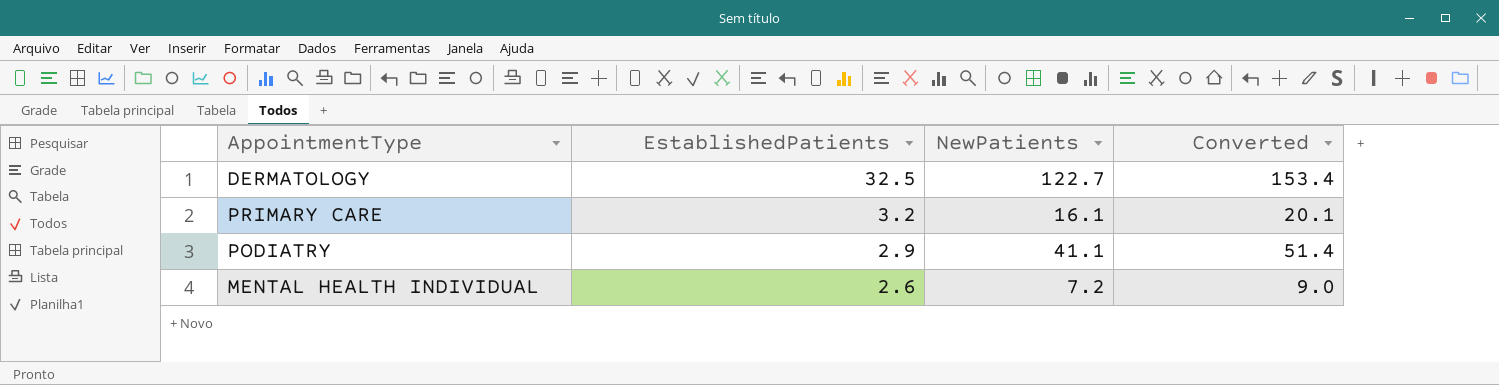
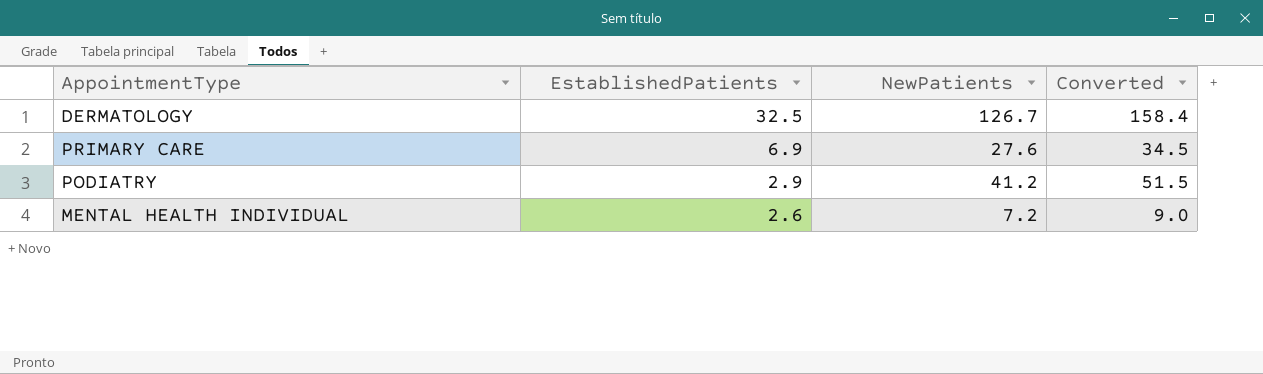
DERMATOLOGY | NewPatients: 122.7 -> 126.7
DERMATOLOGY | Converted: 153.4 -> 158.4
PRIMARY CARE | EstablishedPatients: 3.2 -> 6.9
PRIMARY CARE | NewPatients: 16.1 -> 27.6
PRIMARY CARE | Converted: 20.1 -> 34.5
PODIATRY | NewPatients: 41.1 -> 41.2
PODIATRY | Converted: 51.4 -> 51.5

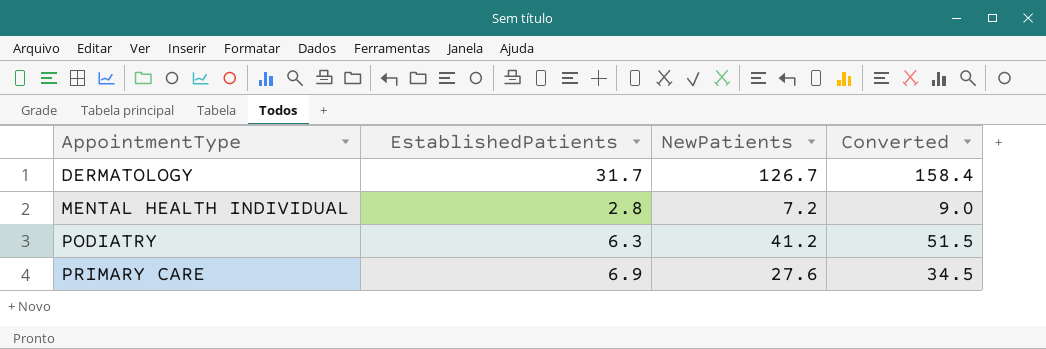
row order: EstablishedPatients descending -> AppointmentType ascending
DERMATOLOGY | EstablishedPatients: 32.5 -> 31.7
MENTAL HEALTH INDIVIDUAL | EstablishedPatients: 2.6 -> 2.8
PODIATRY | EstablishedPatients: 2.9 -> 6.3

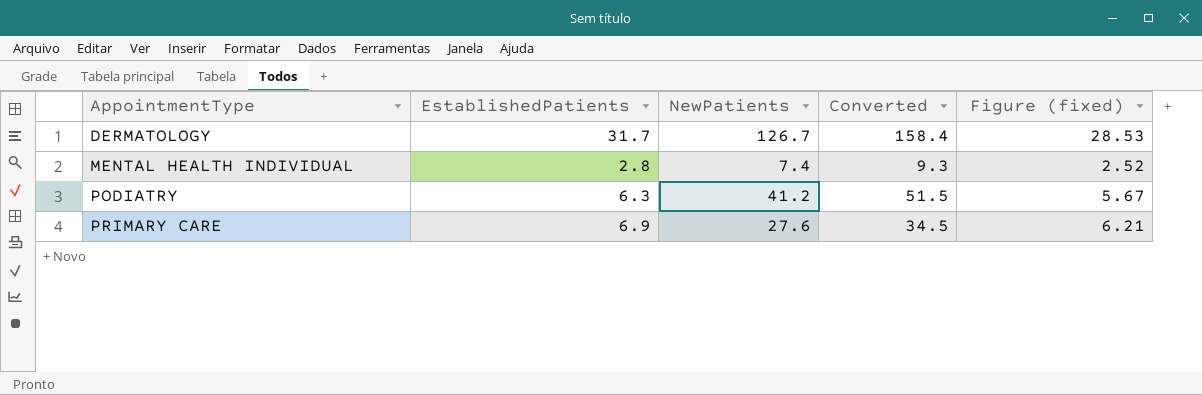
column Figure (fixed) | formula: none -> [EstablishedPatients] * 0.9
MENTAL HEALTH INDIVIDUAL | NewPatients: 7.2 -> 7.4
MENTAL HEALTH INDIVIDUAL | Converted: 9.0 -> 9.3

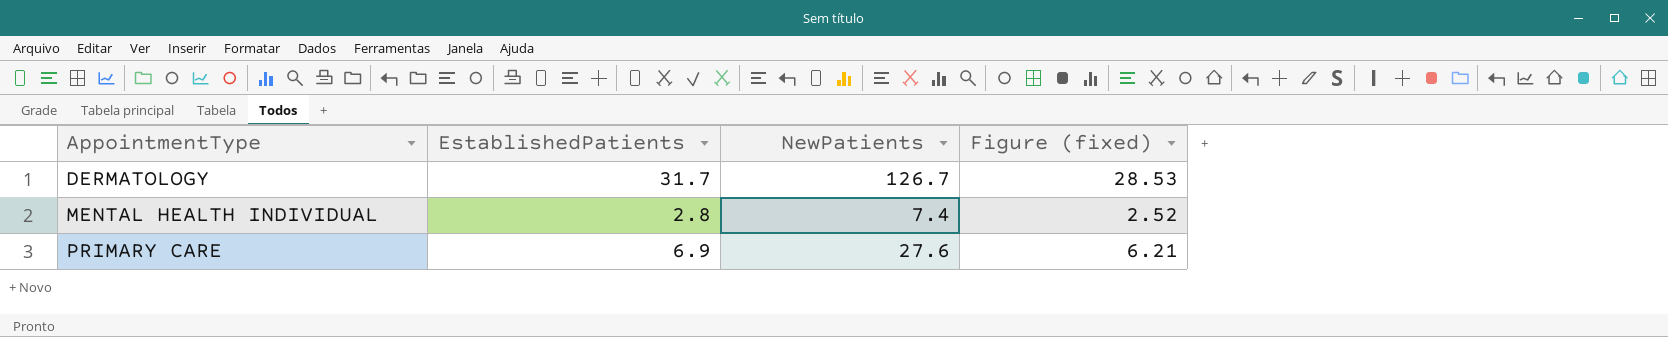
column Converted | formula: [NewPatients] * 1.25 -> none
row PODIATRY: 6.3 | 41.2 | 51.5 | 5.67 -> none

